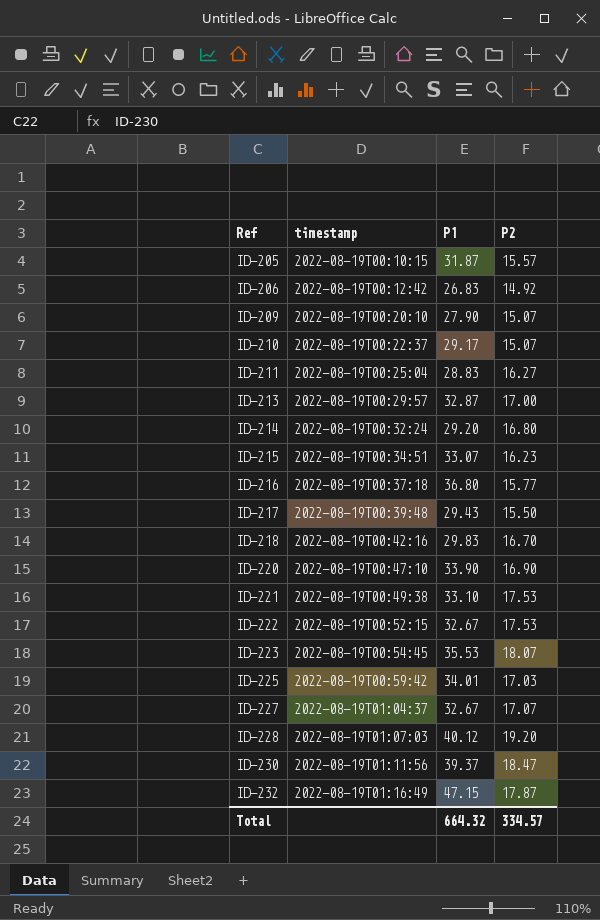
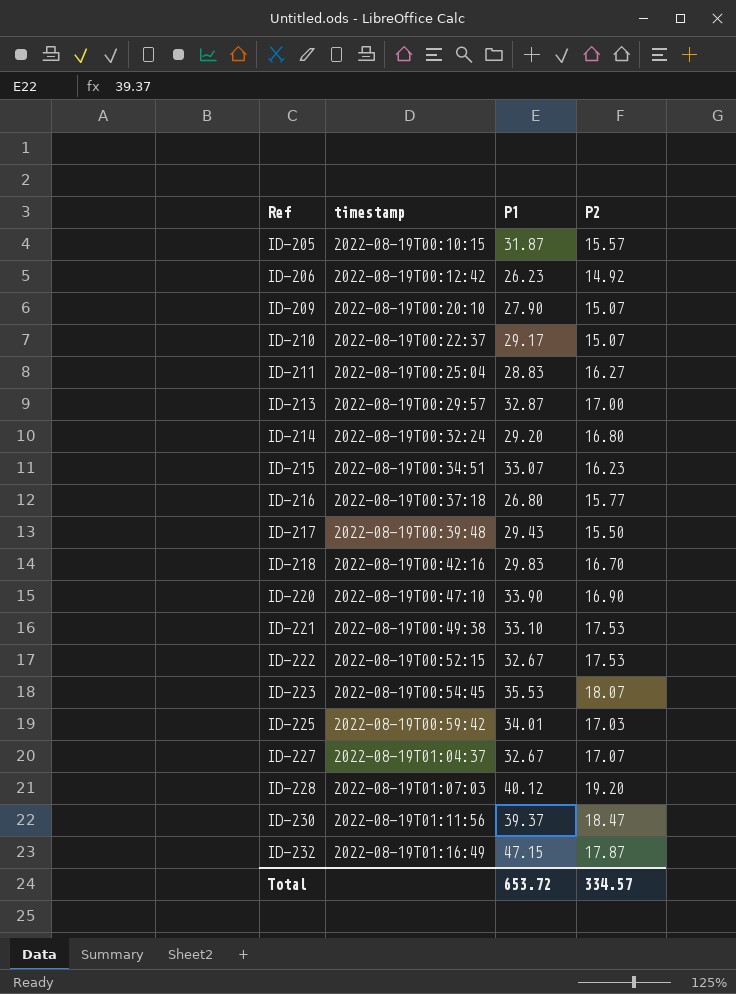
ID-206 | P1: 26.83 -> 26.23
ID-216 | P1: 36.80 -> 26.80
Total | P1: 664.32 -> 653.72

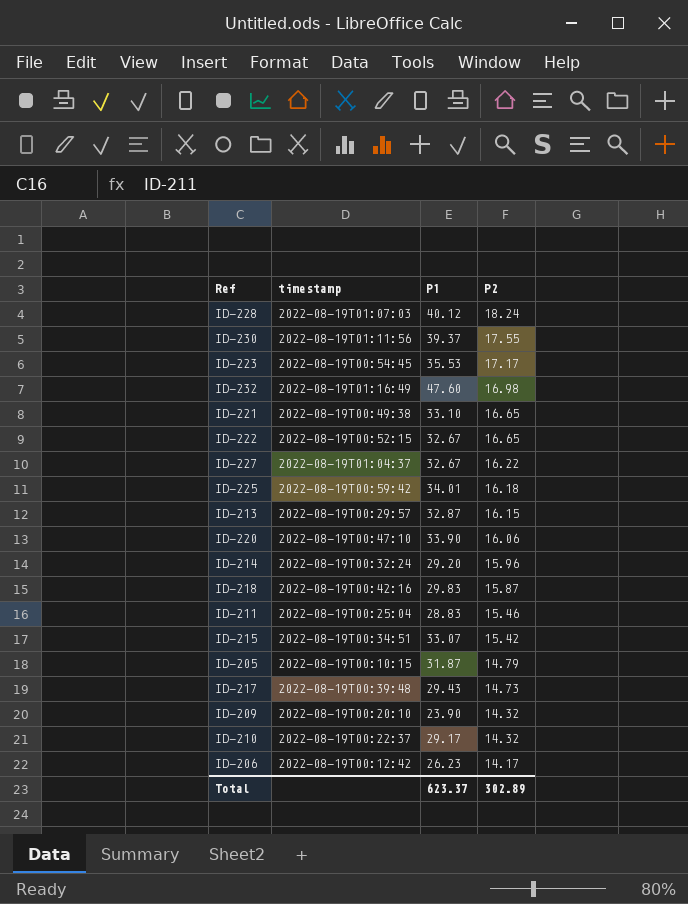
row order: Ref ascending -> P2 descending
row ID-216: 2022-08-19T00:37:18 | 26.80 | 15.77 -> none
ID-228 | P2: 19.20 -> 18.24
ID-230 | P2: 18.47 -> 17.55
ID-223 | P2: 18.07 -> 17.17
ID-232 | P1: 47.15 -> 47.60
ID-232 | P2: 17.87 -> 16.98
ID-221 | P2: 17.53 -> 16.65
ID-222 | P2: 17.53 -> 16.65
ID-227 | P2: 17.07 -> 16.22
ID-225 | P2: 17.03 -> 16.18
ID-213 | P2: 17.00 -> 16.15
ID-220 | P2: 16.90 -> 16.06
ID-214 | P2: 16.80 -> 15.96
ID-218 | P2: 16.70 -> 15.87
ID-211 | P2: 16.27 -> 15.46
ID-215 | P2: 16.23 -> 15.42
ID-205 | P2: 15.57 -> 14.79
ID-217 | P2: 15.50 -> 14.73
ID-209 | P1: 27.90 -> 23.90
ID-209 | P2: 15.07 -> 14.32
ID-210 | P2: 15.07 -> 14.32
ID-206 | P2: 14.92 -> 14.17
Total | P1: 653.72 -> 623.37
Total | P2: 334.57 -> 302.89

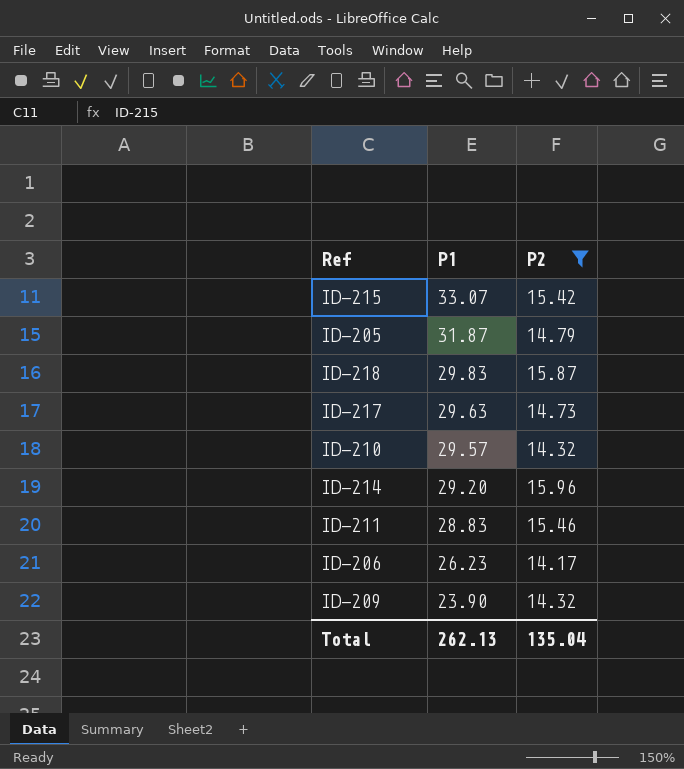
filter: none -> P2 <= 15.96
row order: P2 descending -> P1 descending
column timestamp | position: 2 -> none
ID-217 | P1: 29.43 -> 29.63
ID-210 | P1: 29.17 -> 29.57
Total | P1: 623.37 -> 262.13
Total | P2: 302.89 -> 135.04

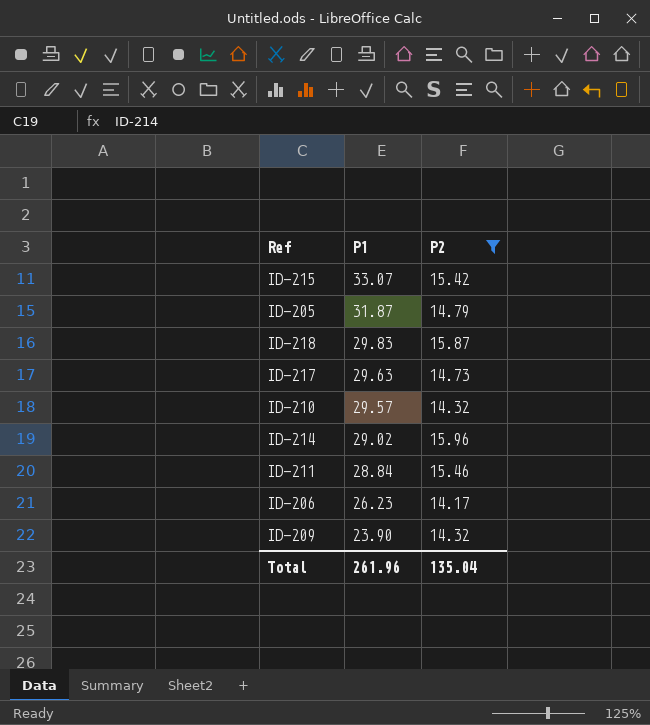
ID-214 | P1: 29.20 -> 29.02
ID-211 | P1: 28.83 -> 28.84
Total | P1: 262.13 -> 261.96

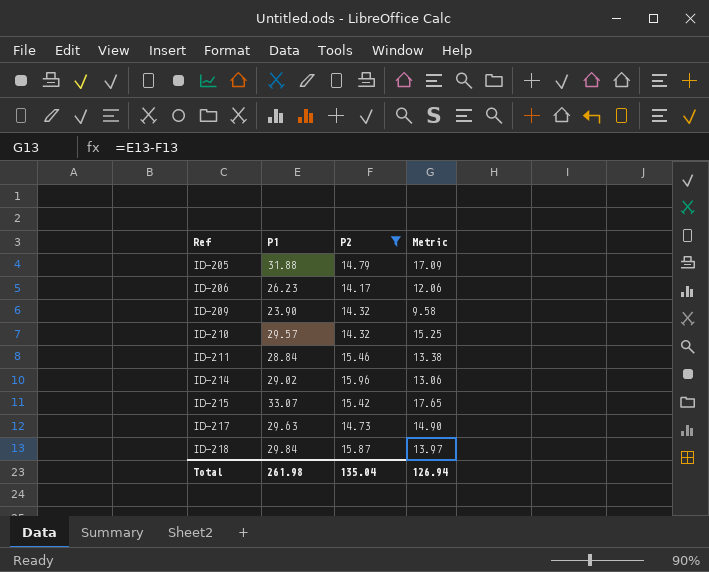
row order: P1 descending -> Ref ascending
column Metric | formula: none -> [P1] - [P2]
ID-205 | P1: 31.87 -> 31.88
ID-218 | P1: 29.83 -> 29.84
Total | P1: 261.96 -> 261.98

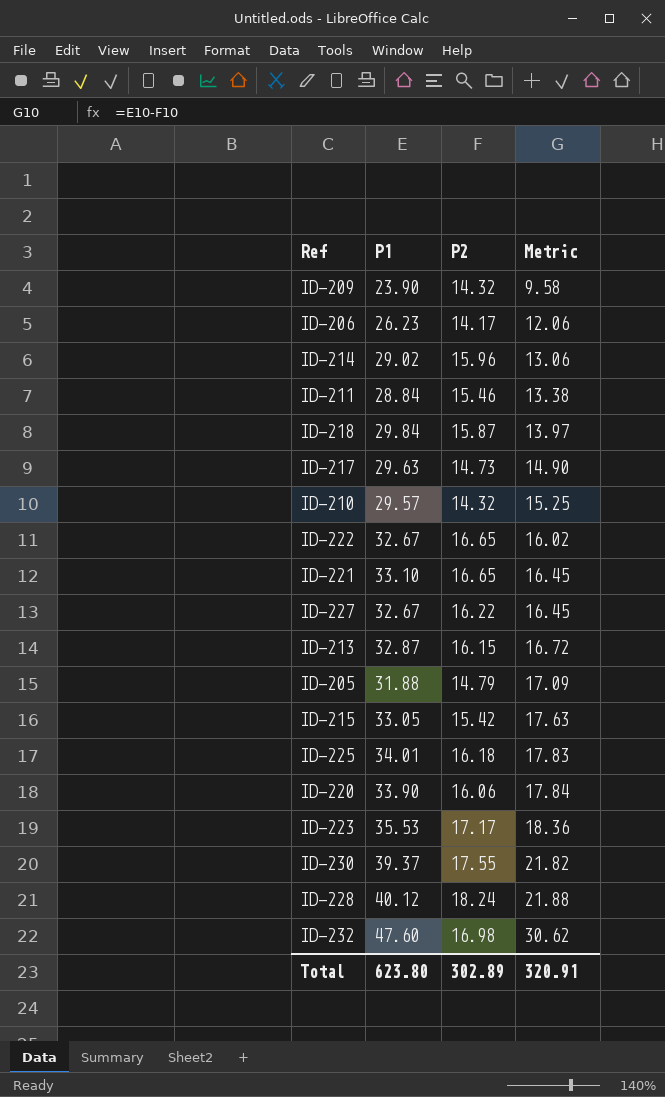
filter: P2 <= 15.96 -> none
row order: Ref ascending -> Metric ascending
ID-215 | P1: 33.07 -> 33.05
ID-215 | Metric: 17.65 -> 17.63
Total | P1: 261.98 -> 623.80
Total | P2: 135.04 -> 302.89
Total | Metric: 126.94 -> 320.91

